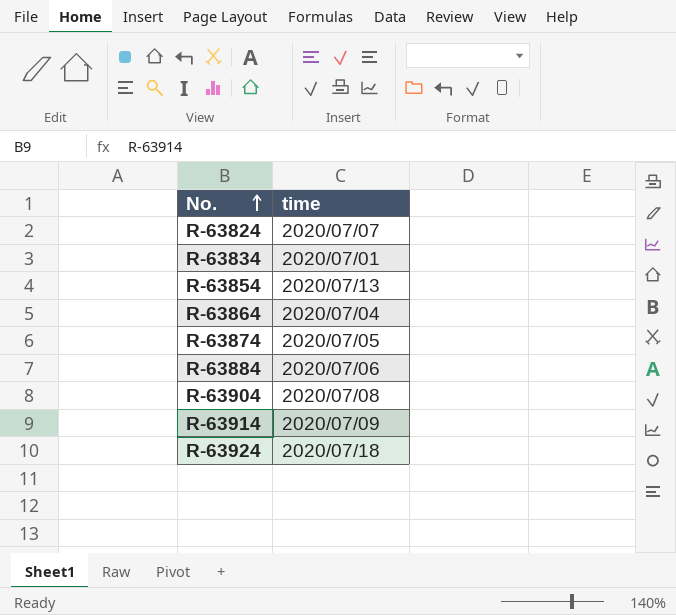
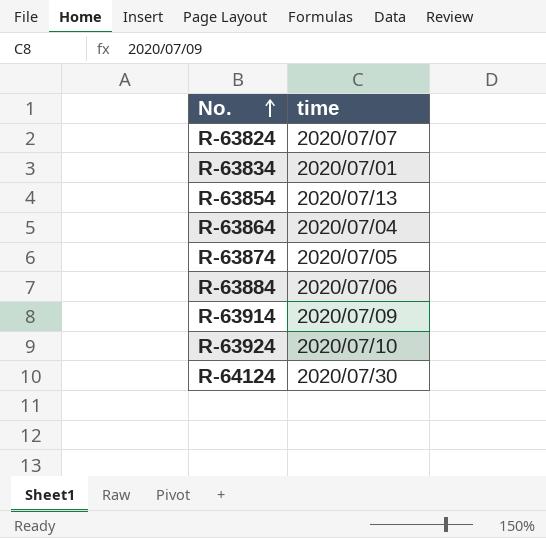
row R-63904: 2020/07/08 -> none
R-63924 | time: 2020/07/18 -> 2020/07/10
row R-64124: none -> 2020/07/30

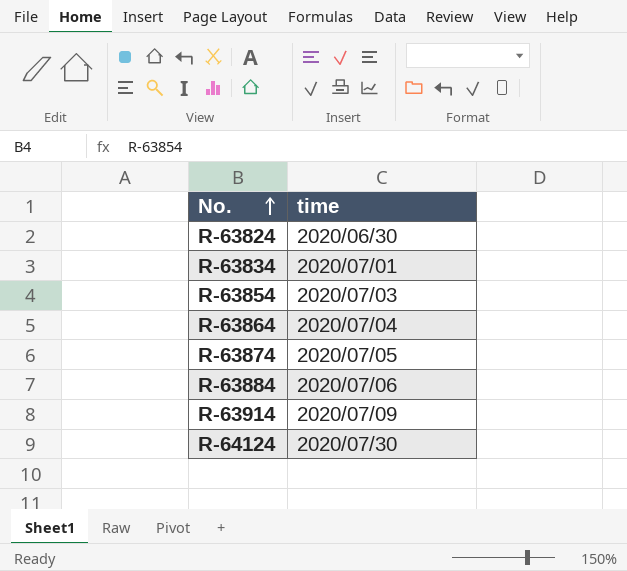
row R-63924: 2020/07/10 -> none
R-63824 | time: 2020/07/07 -> 2020/06/30
R-63854 | time: 2020/07/13 -> 2020/07/03

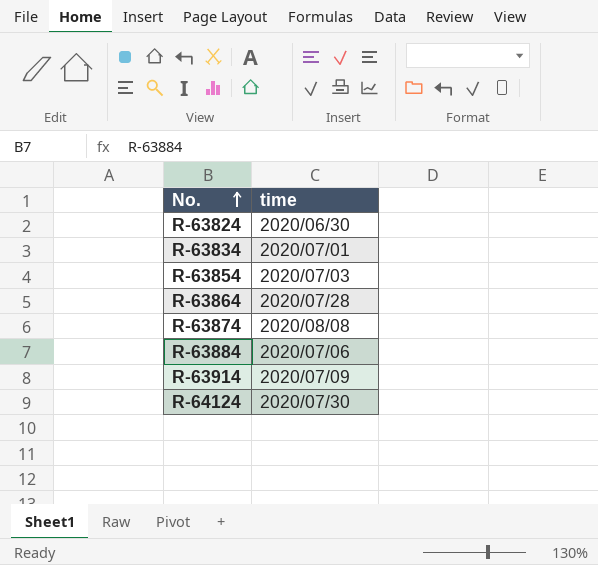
R-63864 | time: 2020/07/04 -> 2020/07/28
R-63874 | time: 2020/07/05 -> 2020/08/08

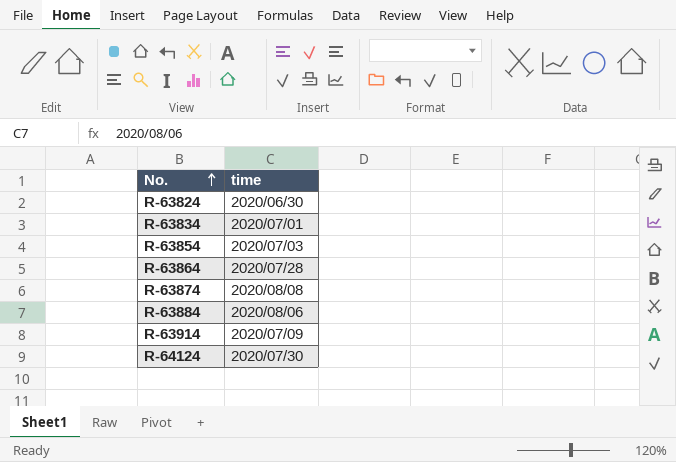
R-63884 | time: 2020/07/06 -> 2020/08/06

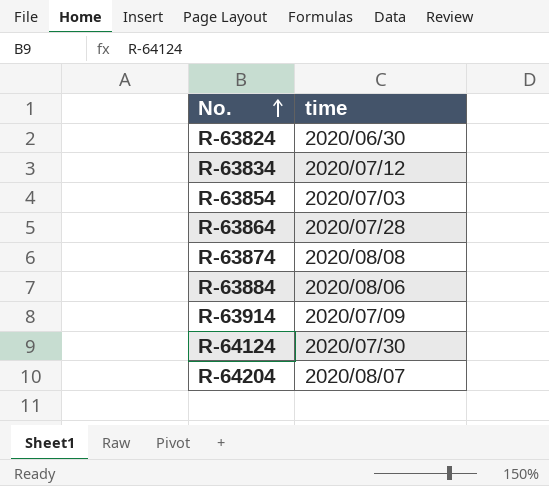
R-63834 | time: 2020/07/01 -> 2020/07/12
row R-64204: none -> 2020/08/07

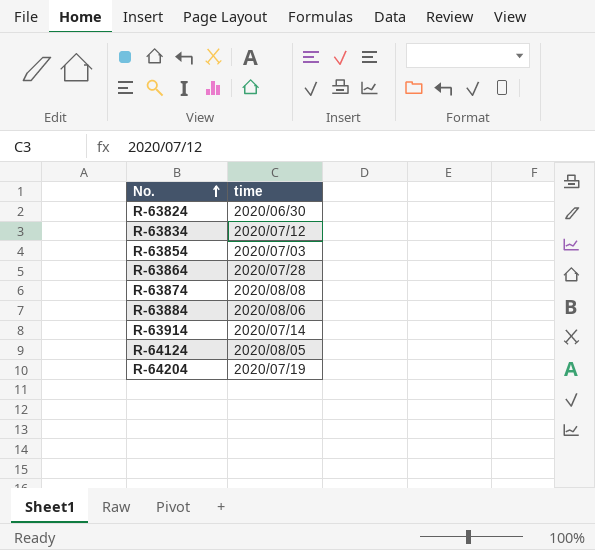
R-63914 | time: 2020/07/09 -> 2020/07/14
R-64124 | time: 2020/07/30 -> 2020/08/05
R-64204 | time: 2020/08/07 -> 2020/07/19

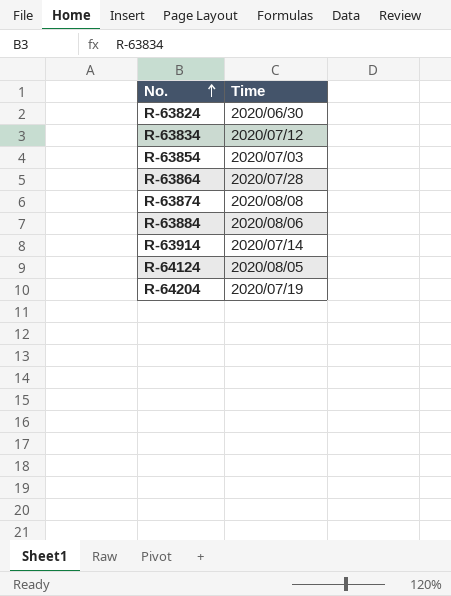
column name: time -> Time

